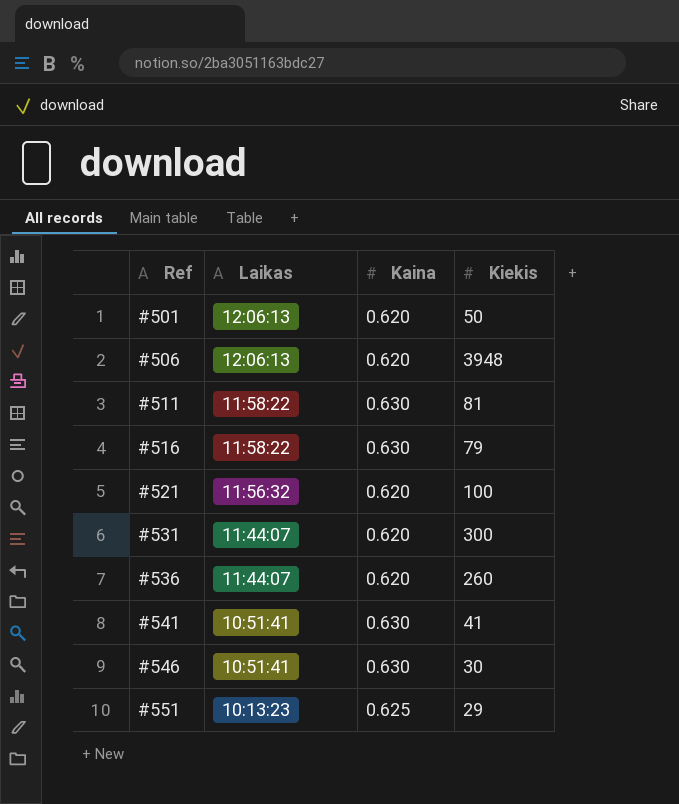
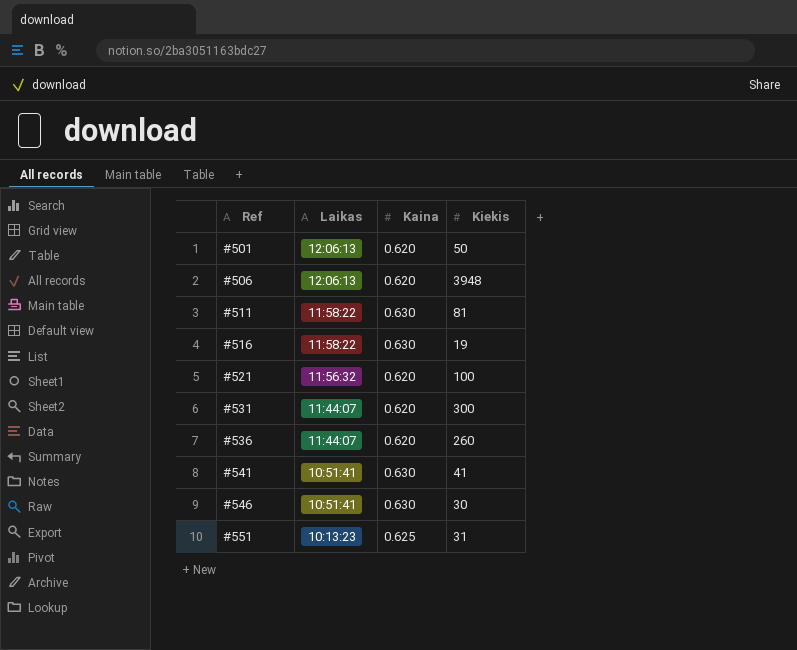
#516 | Kiekis: 79 -> 19
#551 | Kiekis: 29 -> 31

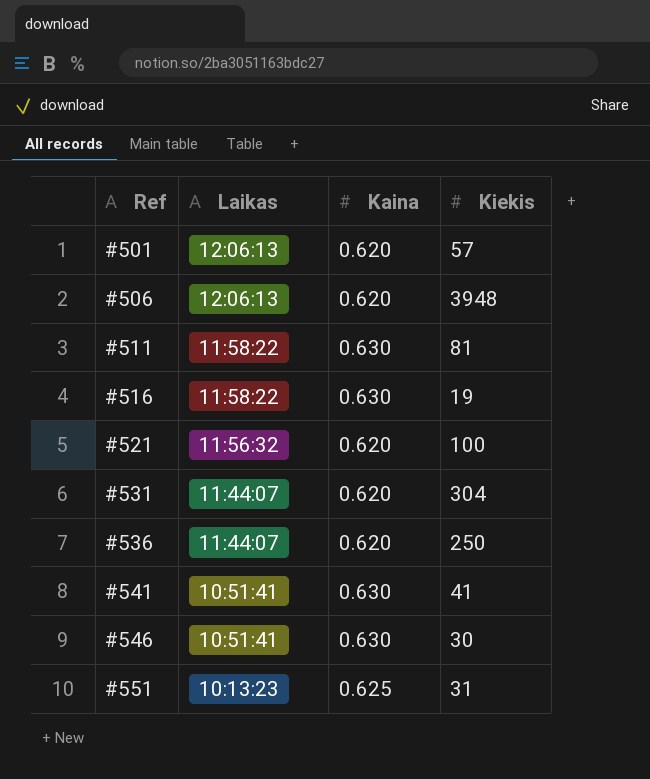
#501 | Kiekis: 50 -> 57
#531 | Kiekis: 300 -> 304
#536 | Kiekis: 260 -> 250

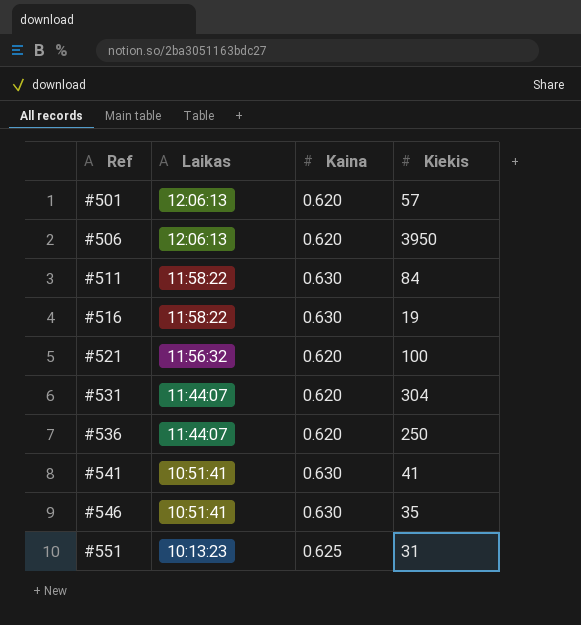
#506 | Kiekis: 3948 -> 3950
#511 | Kiekis: 81 -> 84
#546 | Kiekis: 30 -> 35

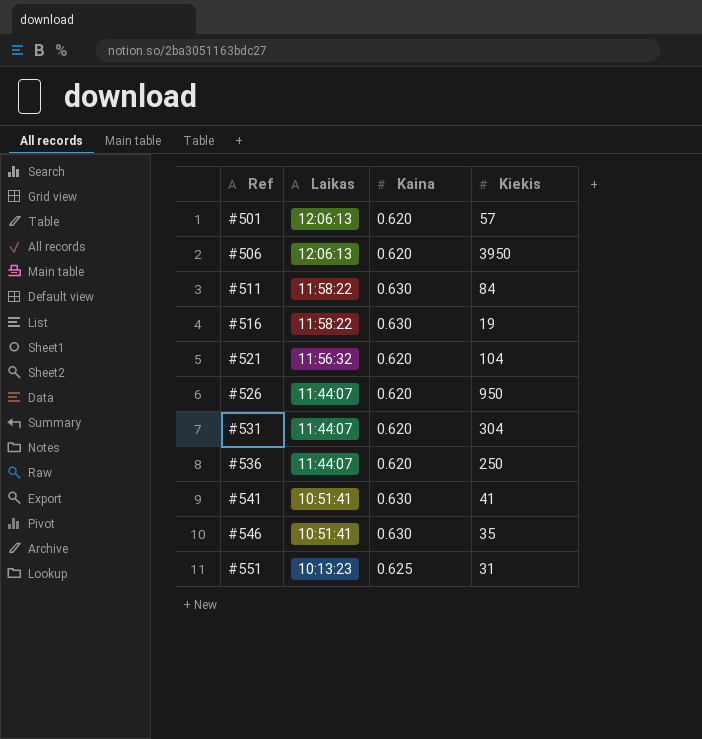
#521 | Kiekis: 100 -> 104
row #526: none -> 11:44:07 | 0.620 | 950

